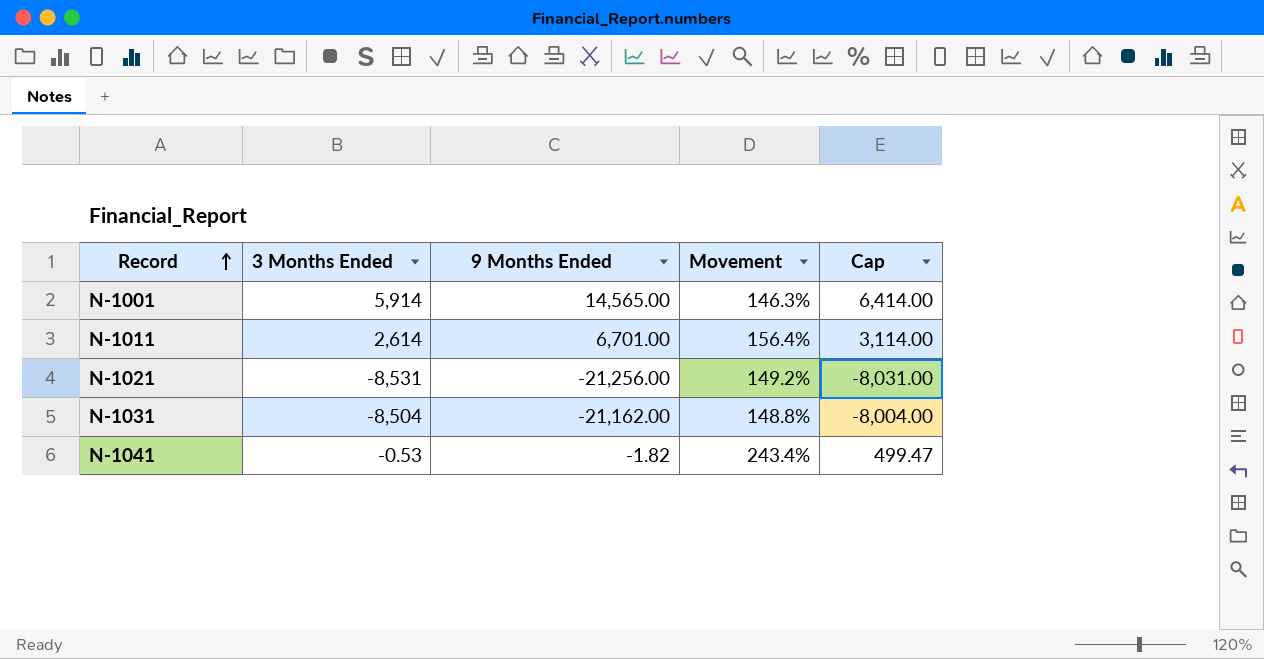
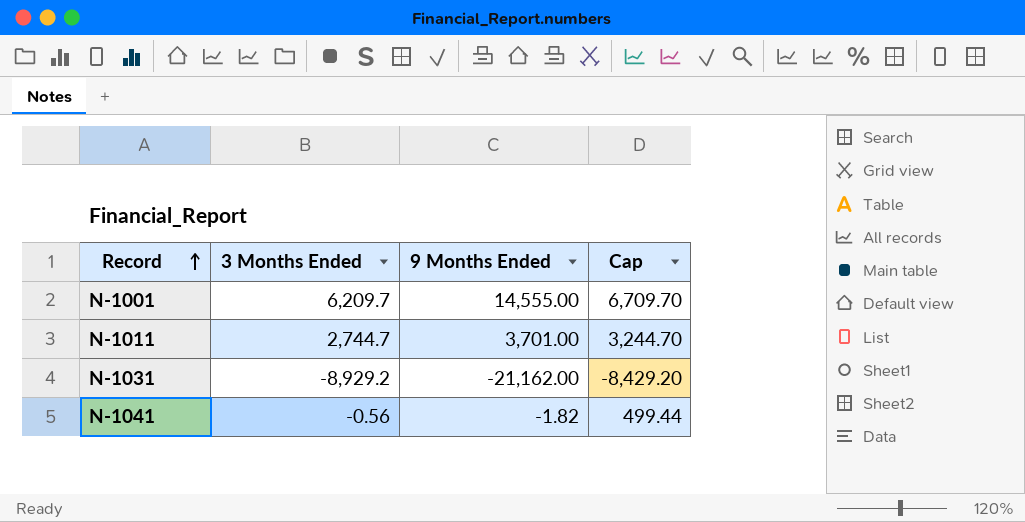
column Movement | formula: ([9 Months Ended] - [3 Months Ended]) / [3 Months Ended] -> none
row N-1021: -8,531 | -21,256.00 | 149.2% | -8,031.00 -> none
N-1001 | 3 Months Ended: 5,914 -> 6,209.7
N-1001 | 9 Months Ended: 14,565.00 -> 14,555.00
N-1001 | Cap: 6,414.00 -> 6,709.70
N-1011 | 3 Months Ended: 2,614 -> 2,744.7
N-1011 | 9 Months Ended: 6,701.00 -> 3,701.00
N-1011 | Cap: 3,114.00 -> 3,244.70
N-1031 | 3 Months Ended: -8,504 -> -8,929.2
N-1031 | Cap: -8,004.00 -> -8,429.20
N-1041 | 3 Months Ended: -0.53 -> -0.56
N-1041 | Cap: 499.47 -> 499.44

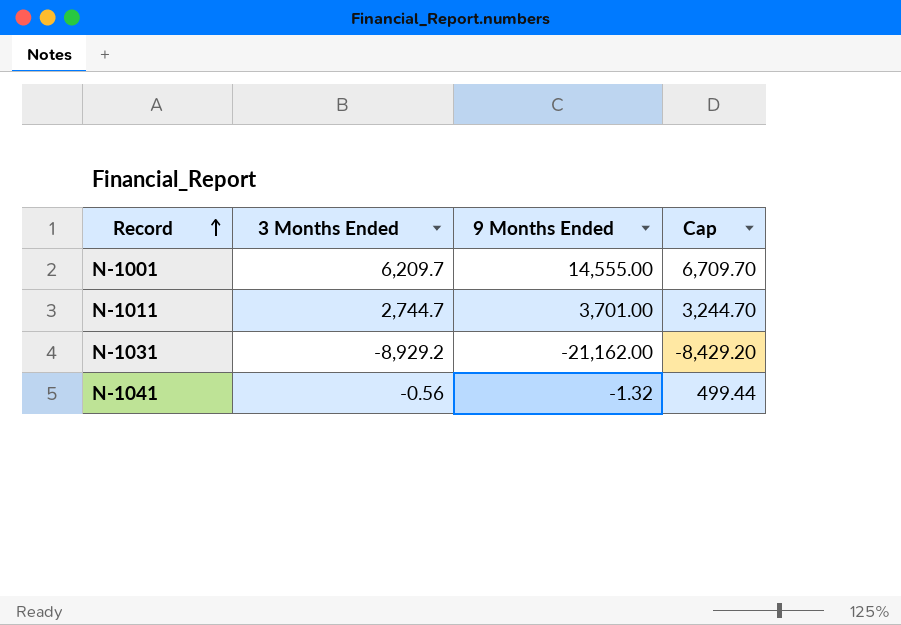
N-1041 | 9 Months Ended: -1.82 -> -1.32

